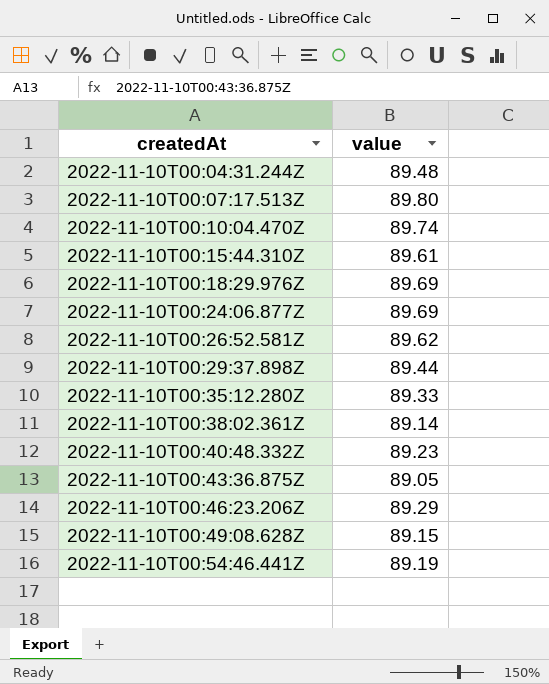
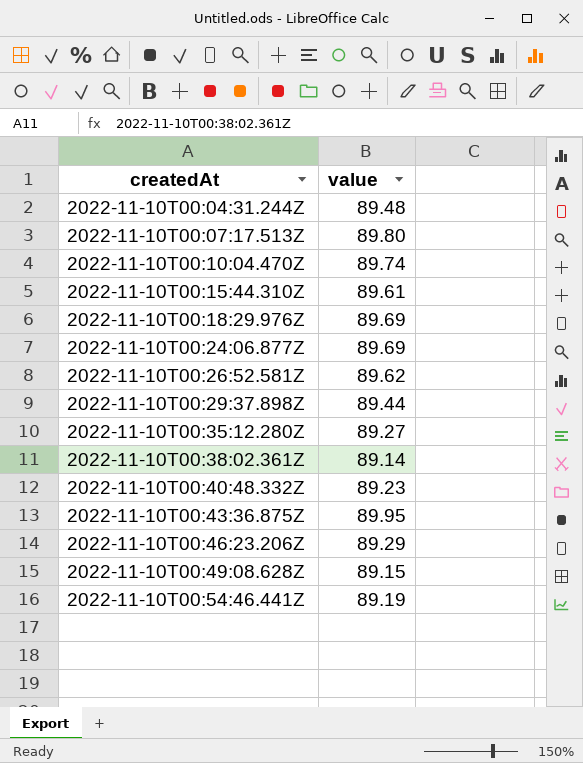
2022-11-10T00:35:12.280Z | value: 89.33 -> 89.27
2022-11-10T00:43:36.875Z | value: 89.05 -> 89.95

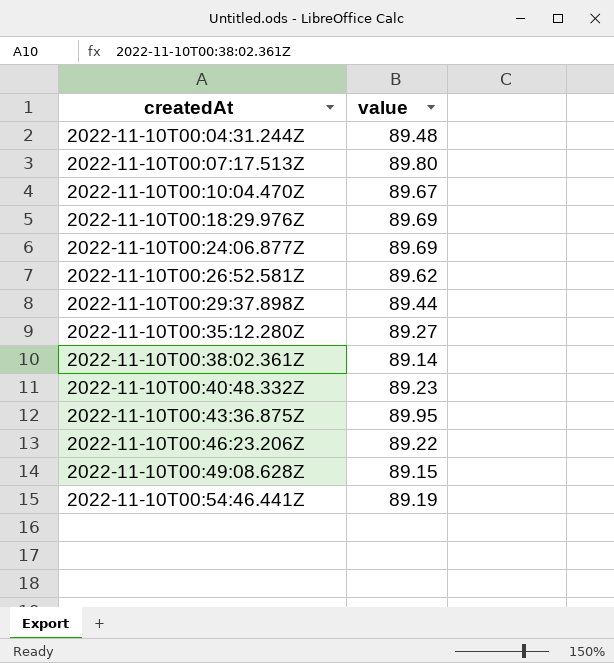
row 2022-11-10T00:15:44.310Z: 89.61 -> none
2022-11-10T00:10:04.470Z | value: 89.74 -> 89.67
2022-11-10T00:46:23.206Z | value: 89.29 -> 89.22

